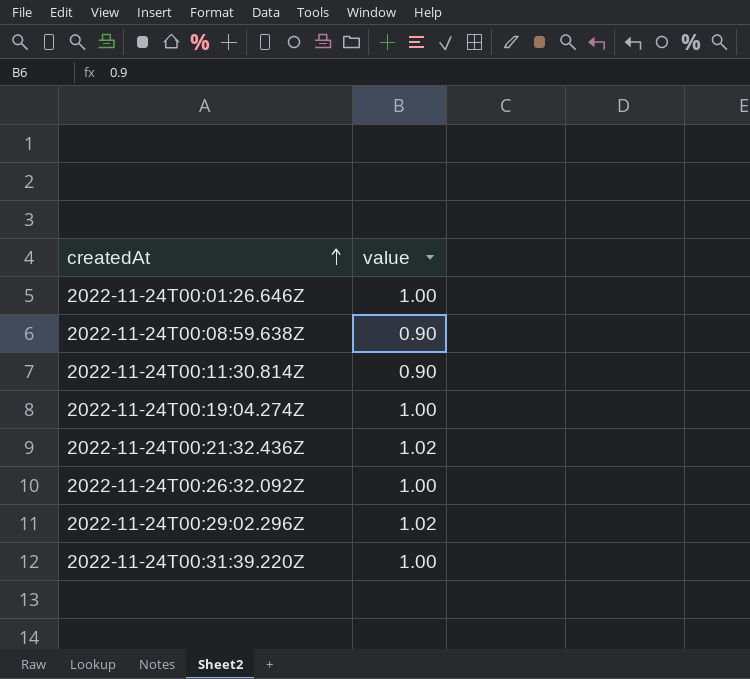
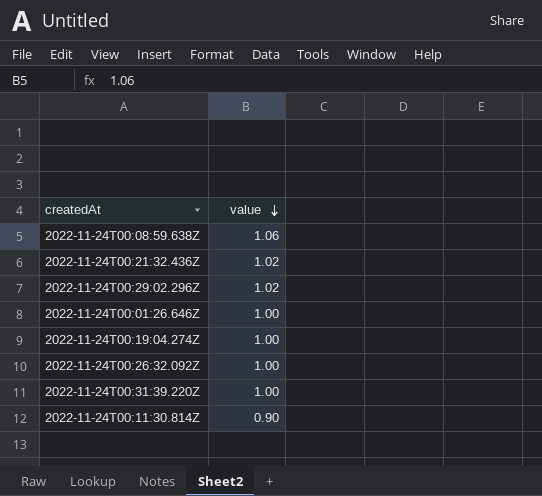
row order: createdAt ascending -> value descending
2022-11-24T00:08:59.638Z | value: 0.90 -> 1.06

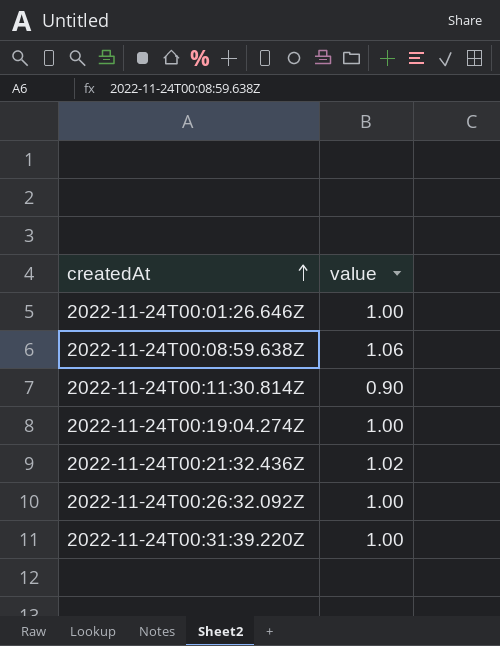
row order: value descending -> createdAt ascending
row 2022-11-24T00:29:02.296Z: 1.02 -> none

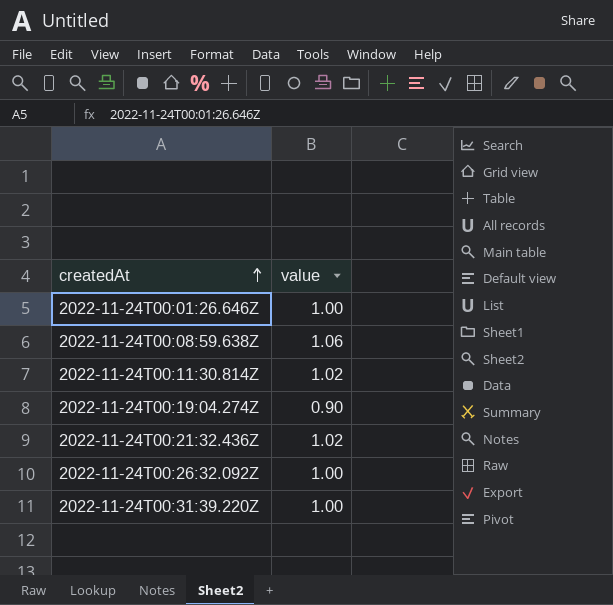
2022-11-24T00:11:30.814Z | value: 0.90 -> 1.02
2022-11-24T00:19:04.274Z | value: 1.00 -> 0.90

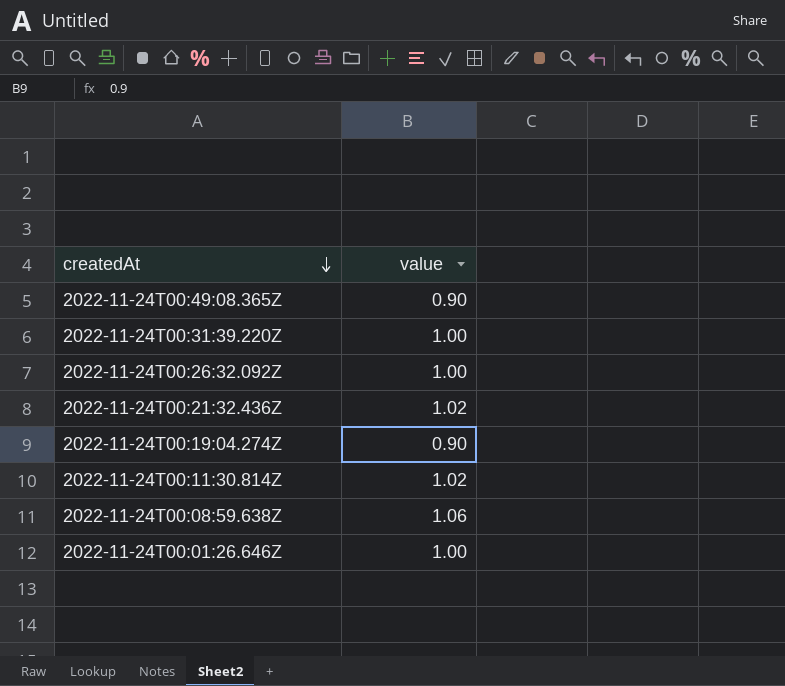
row order: createdAt ascending -> createdAt descending
row 2022-11-24T00:49:08.365Z: none -> 0.90

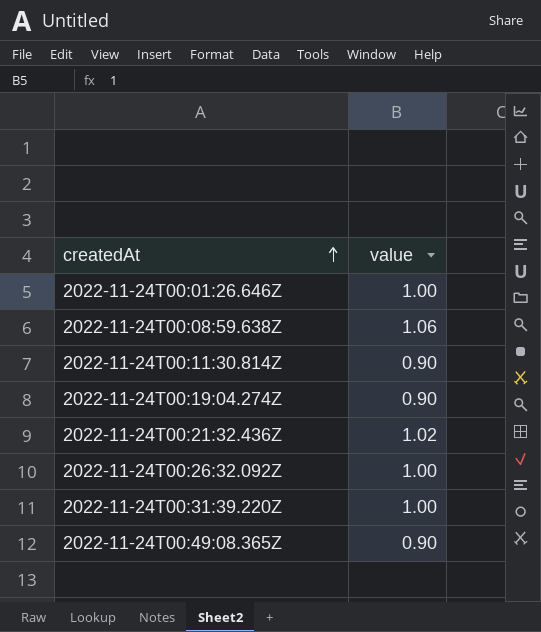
row order: createdAt descending -> createdAt ascending
2022-11-24T00:11:30.814Z | value: 1.02 -> 0.90

